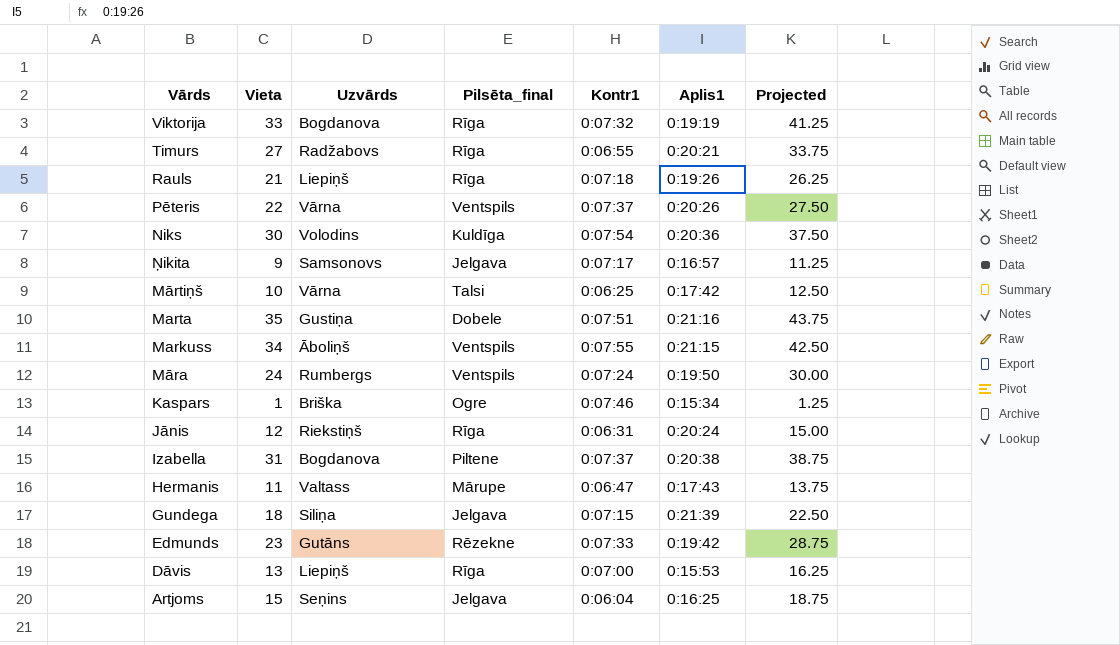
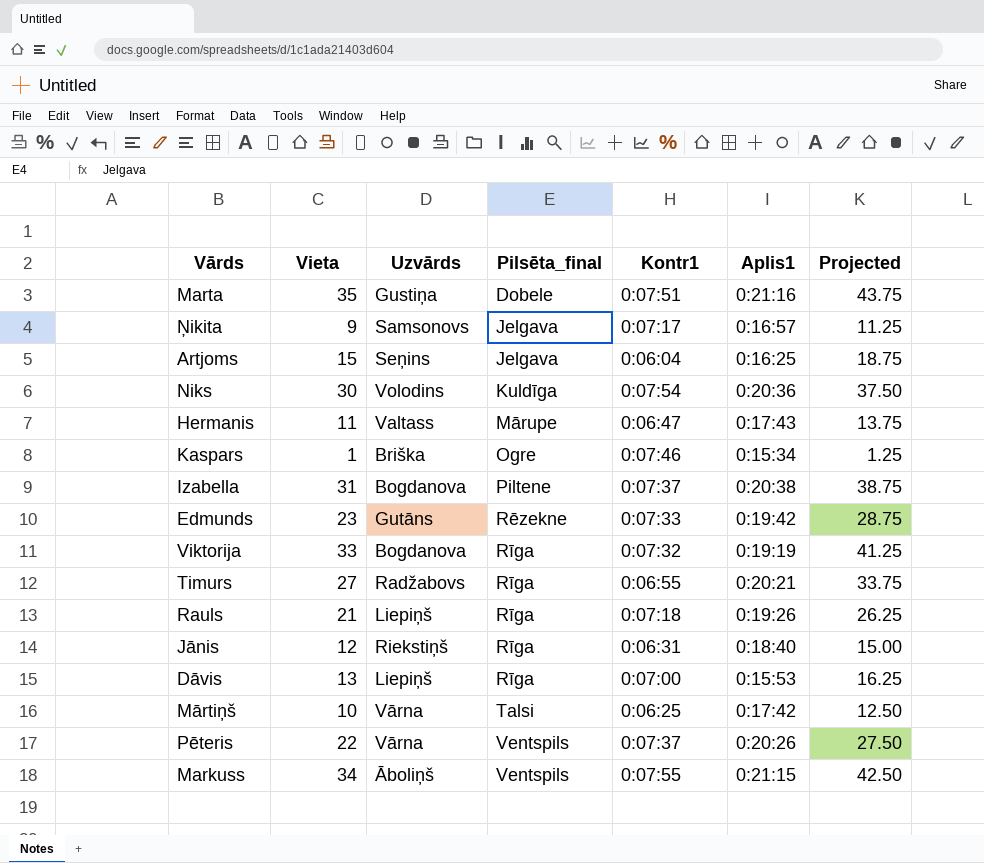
row order: Vārds descending -> Pilsēta_final ascending
row Māra: 24 | Rumbergs | Ventspils | 0:07:24 | 0:19:50 | 30.00 -> none
row Gundega: 18 | Siliņa | Jelgava | 0:07:15 | 0:21:39 | 22.50 -> none
Jānis | Aplis1: 0:20:24 -> 0:18:40

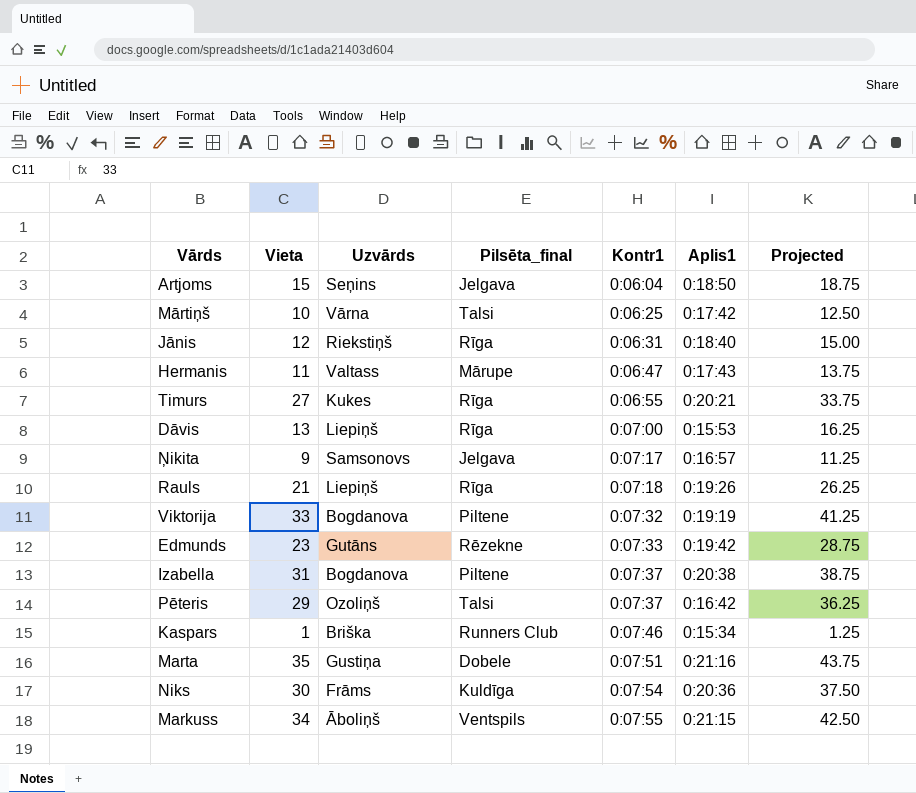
row order: Pilsēta_final ascending -> Kontr1 ascending
Artjoms | Aplis1: 0:16:25 -> 0:18:50
Timurs | Uzvārds: Radžabovs -> Kukes
Viktorija | Pilsēta_final: Rīga -> Piltene
Pēteris | Vieta: 22 -> 29
Pēteris | Uzvārds: Vārna -> Ozoliņš
Pēteris | Pilsēta_final: Ventspils -> Talsi
Pēteris | Aplis1: 0:20:26 -> 0:16:42
Pēteris | Projected: 27.50 -> 36.25
Kaspars | Pilsēta_final: Ogre -> Runners Club
Niks | Uzvārds: Volodins -> Frāms

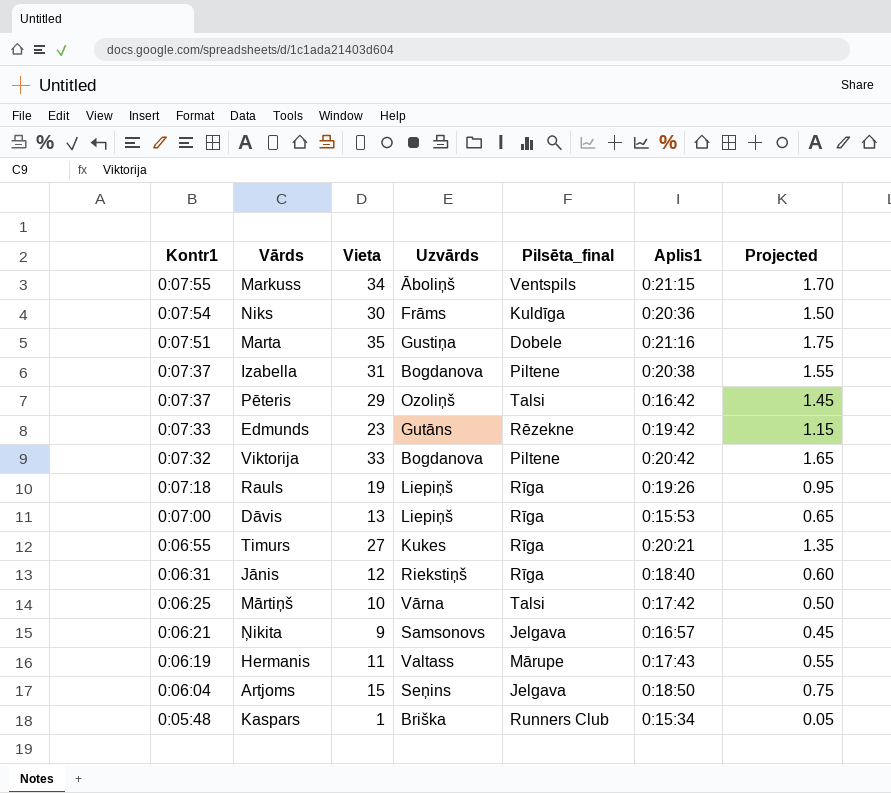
row order: Kontr1 ascending -> Kontr1 descending
column Kontr1 | position: 5 -> 1
column Projected | formula: [Vieta] * 1.25 -> [Vieta] * 0.05
Viktorija | Aplis1: 0:19:19 -> 0:20:42
Rauls | Vieta: 21 -> 19
Ņikita | Kontr1: 0:07:17 -> 0:06:21
Hermanis | Kontr1: 0:06:47 -> 0:06:19
Kaspars | Kontr1: 0:07:46 -> 0:05:48

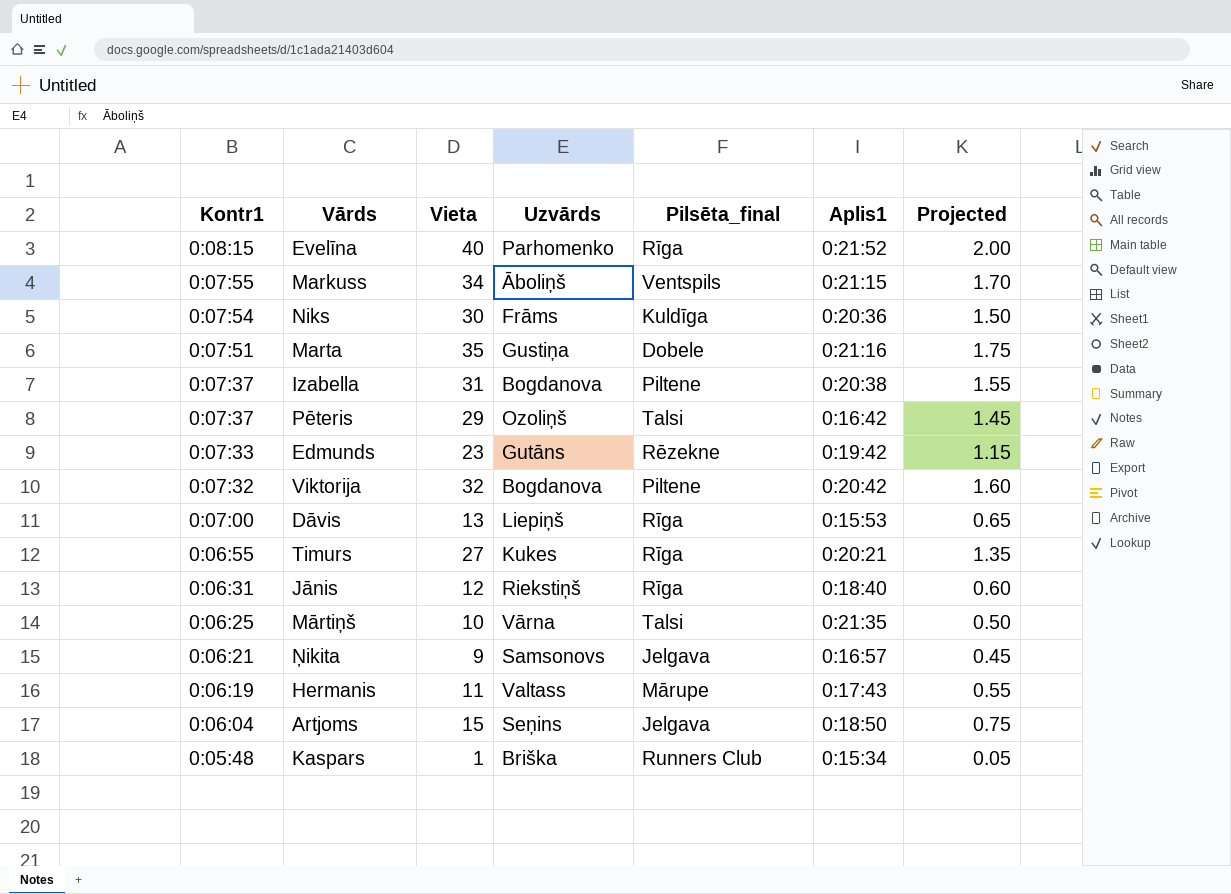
row Rauls: 0:07:18 | 19 | Liepiņš | Rīga | 0:19:26 | 0.95 -> none
row Evelīna: none -> 0:08:15 | 40 | Parhomenko | Rīga | 0:21:52 | 2.00
Viktorija | Vieta: 33 -> 32
Viktorija | Projected: 1.65 -> 1.60
Mārtiņš | Aplis1: 0:17:42 -> 0:21:35

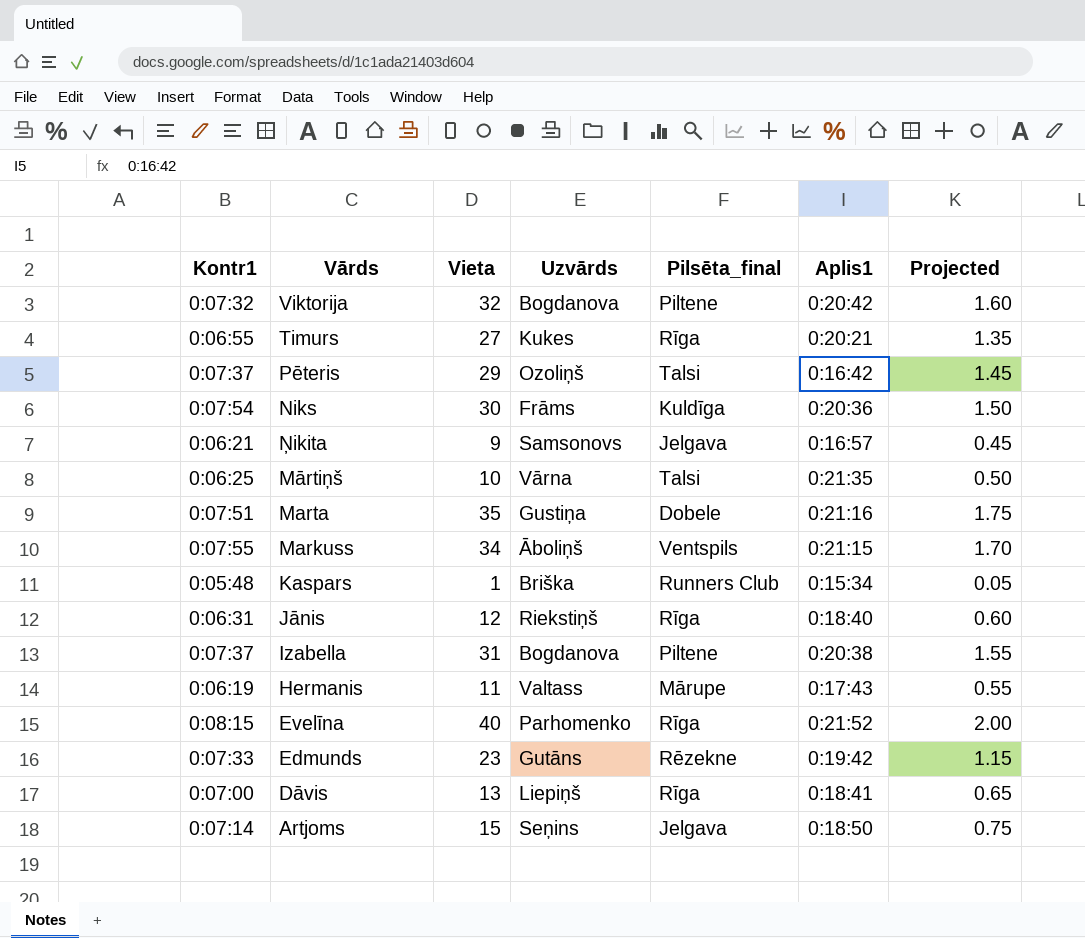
row order: Kontr1 descending -> Vārds descending
Dāvis | Aplis1: 0:15:53 -> 0:18:41
Artjoms | Kontr1: 0:06:04 -> 0:07:14

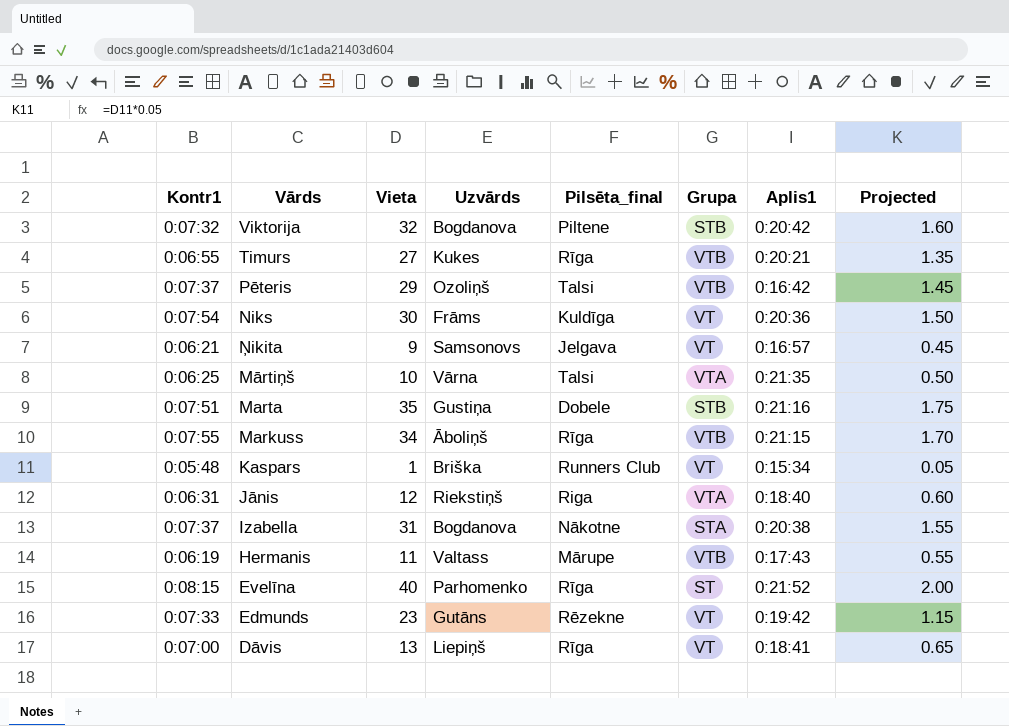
column Grupa | position: none -> 6
row Artjoms: 0:07:14 | 15 | Seņins | Jelgava | 0:18:50 | 0.75 -> none
Markuss | Pilsēta_final: Ventspils -> Rīga
Jānis | Pilsēta_final: Rīga -> Riga
Izabella | Pilsēta_final: Piltene -> Nākotne

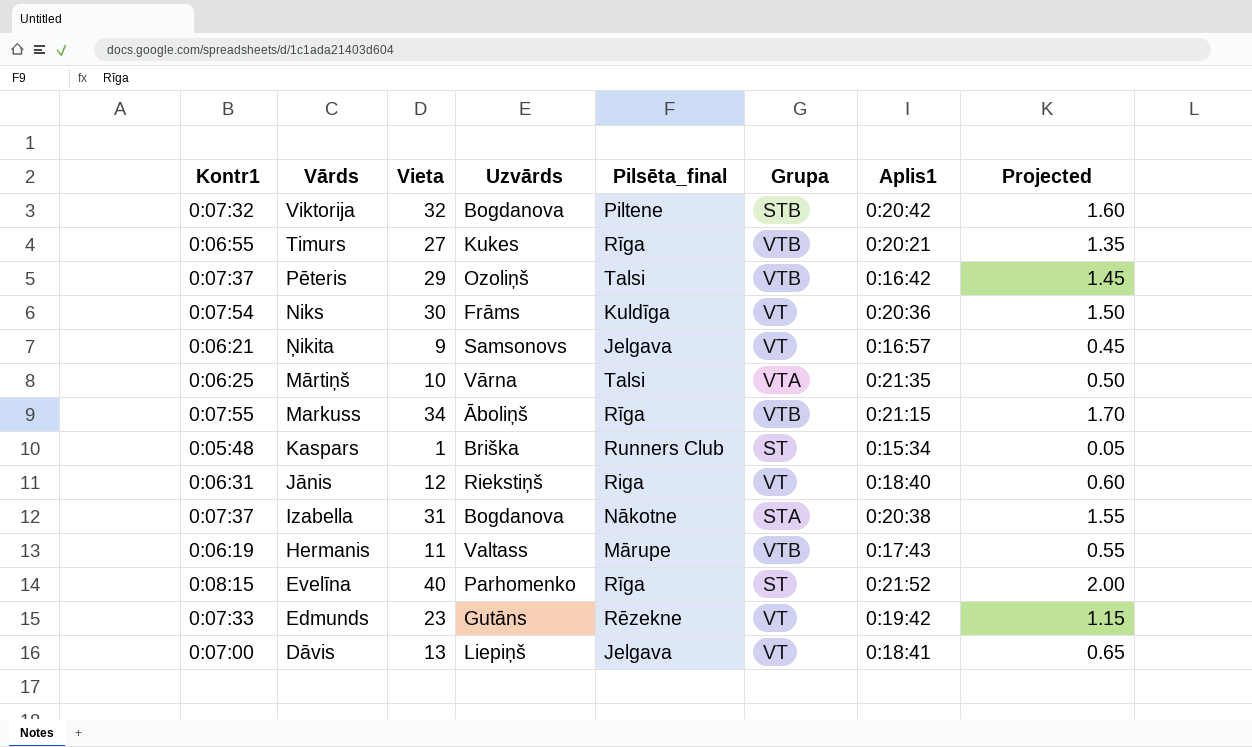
row Marta: 0:07:51 | 35 | Gustiņa | Dobele | STB | 0:21:16 | 1.75 -> none
Kaspars | Grupa: VT -> ST
Jānis | Grupa: VTA -> VT
Dāvis | Pilsēta_final: Rīga -> Jelgava

